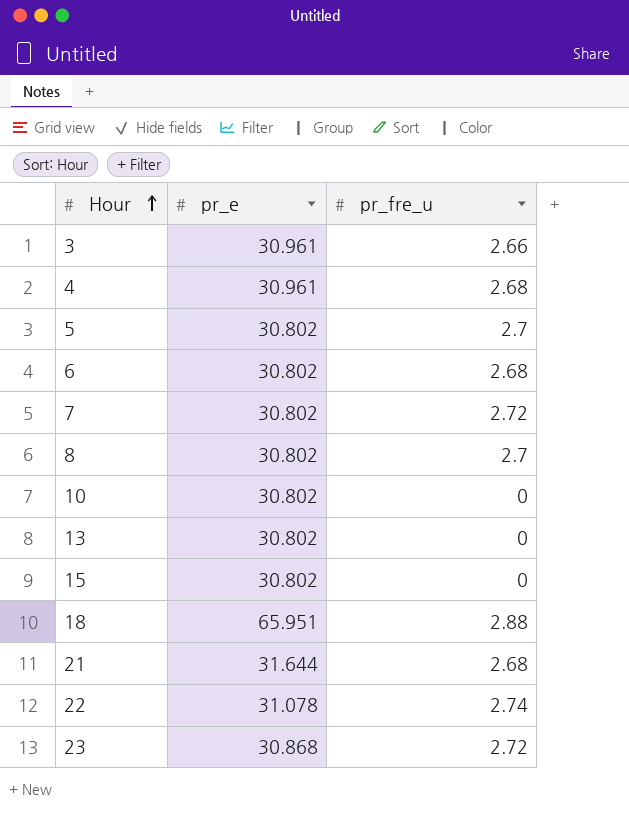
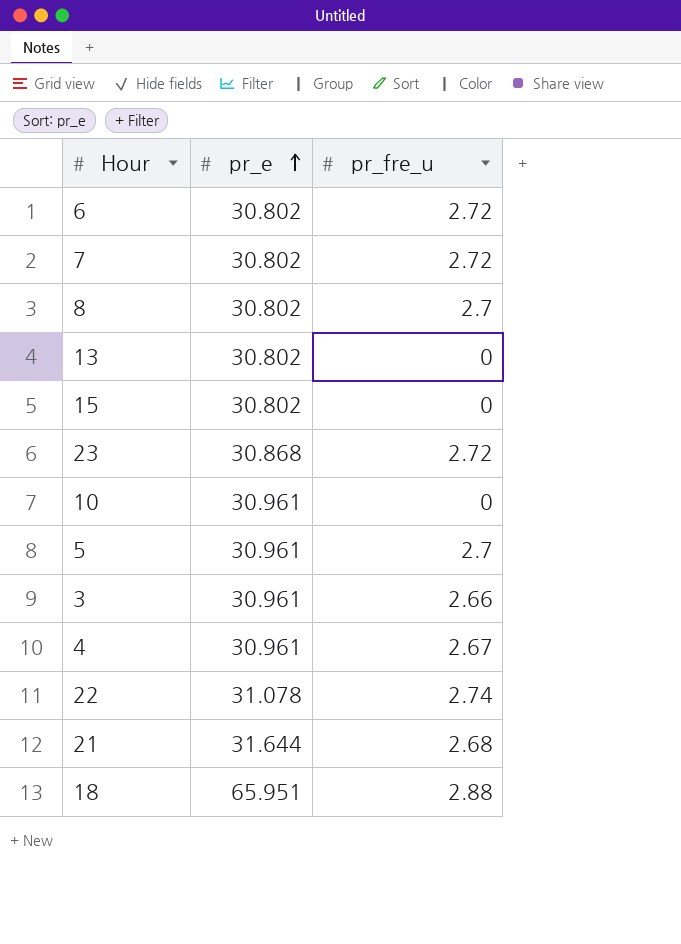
row order: Hour ascending -> pr_e ascending
6 | pr_fre_u: 2.68 -> 2.72
10 | pr_e: 30.802 -> 30.961
5 | pr_e: 30.802 -> 30.961
4 | pr_fre_u: 2.68 -> 2.67

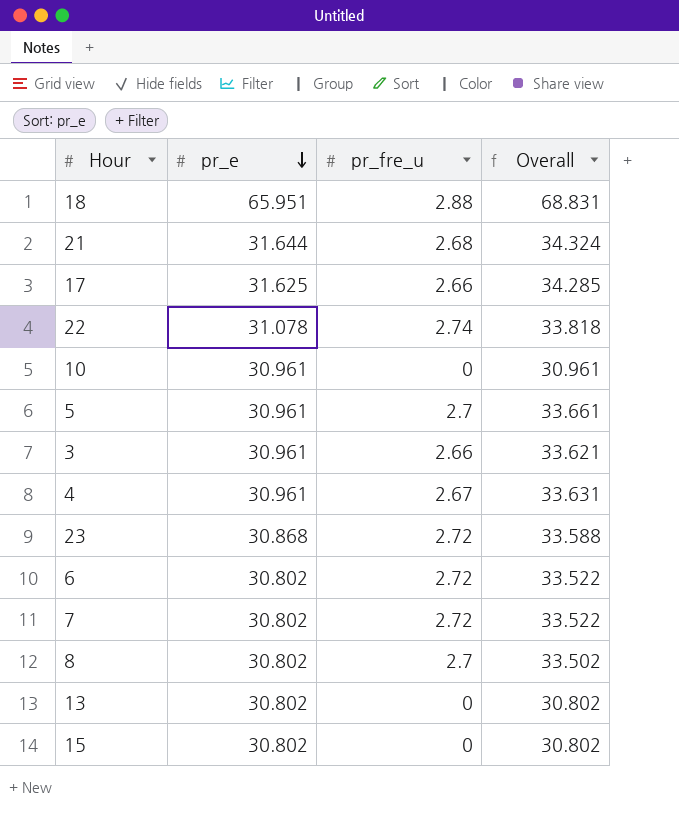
row order: pr_e ascending -> pr_e descending
column Overall | formula: none -> [pr_e] + [pr_fre_u]
row 17: none -> 31.625 | 2.66 | 34.285

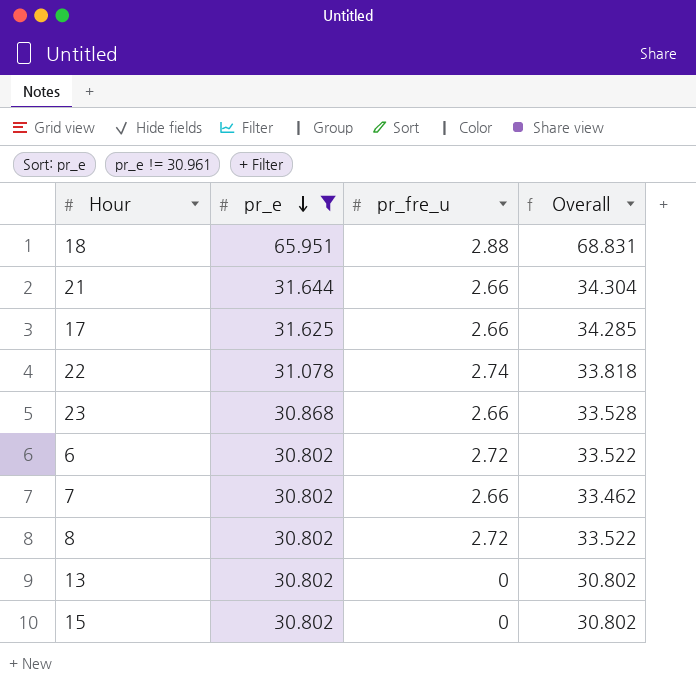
filter: none -> pr_e != 30.961
21 | pr_fre_u: 2.68 -> 2.66
21 | Overall: 34.324 -> 34.304
23 | pr_fre_u: 2.72 -> 2.66
23 | Overall: 33.588 -> 33.528
7 | pr_fre_u: 2.72 -> 2.66
7 | Overall: 33.522 -> 33.462
8 | pr_fre_u: 2.7 -> 2.72
8 | Overall: 33.502 -> 33.522

